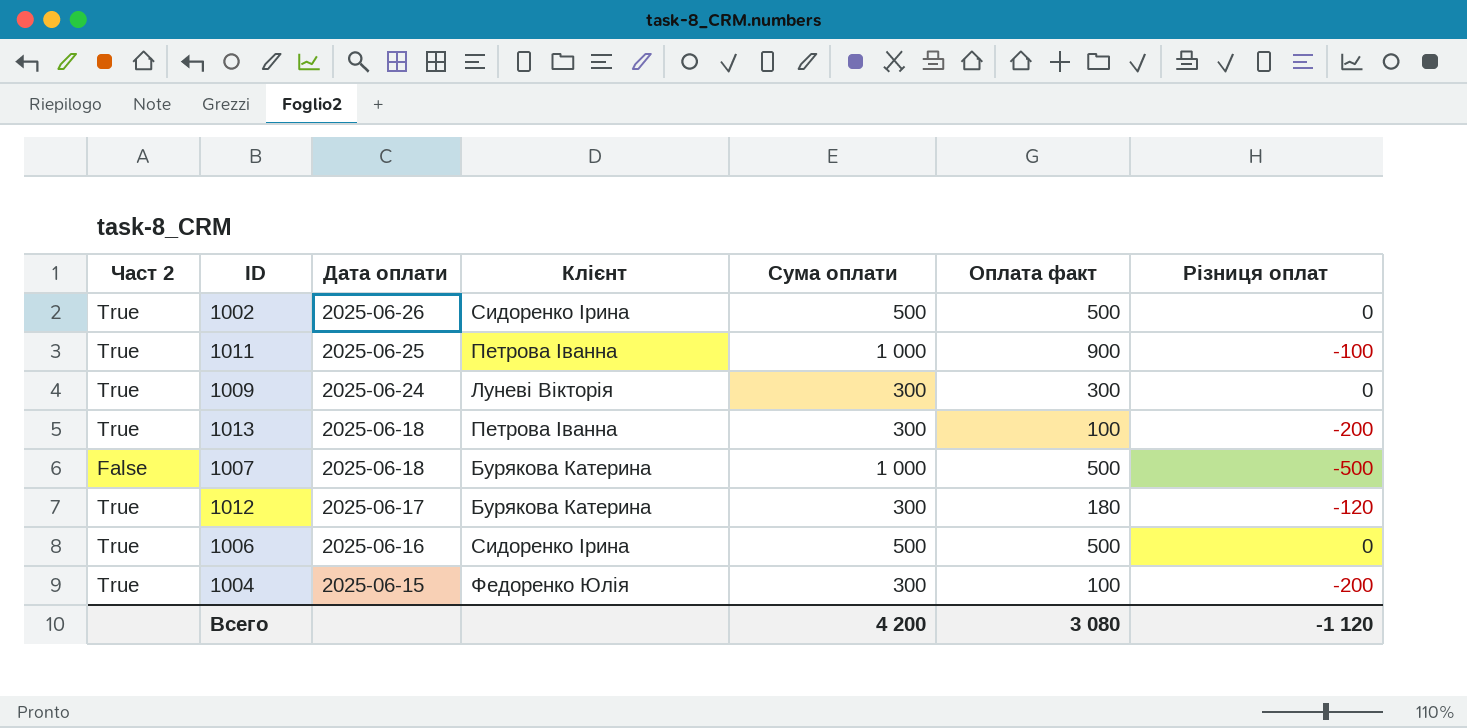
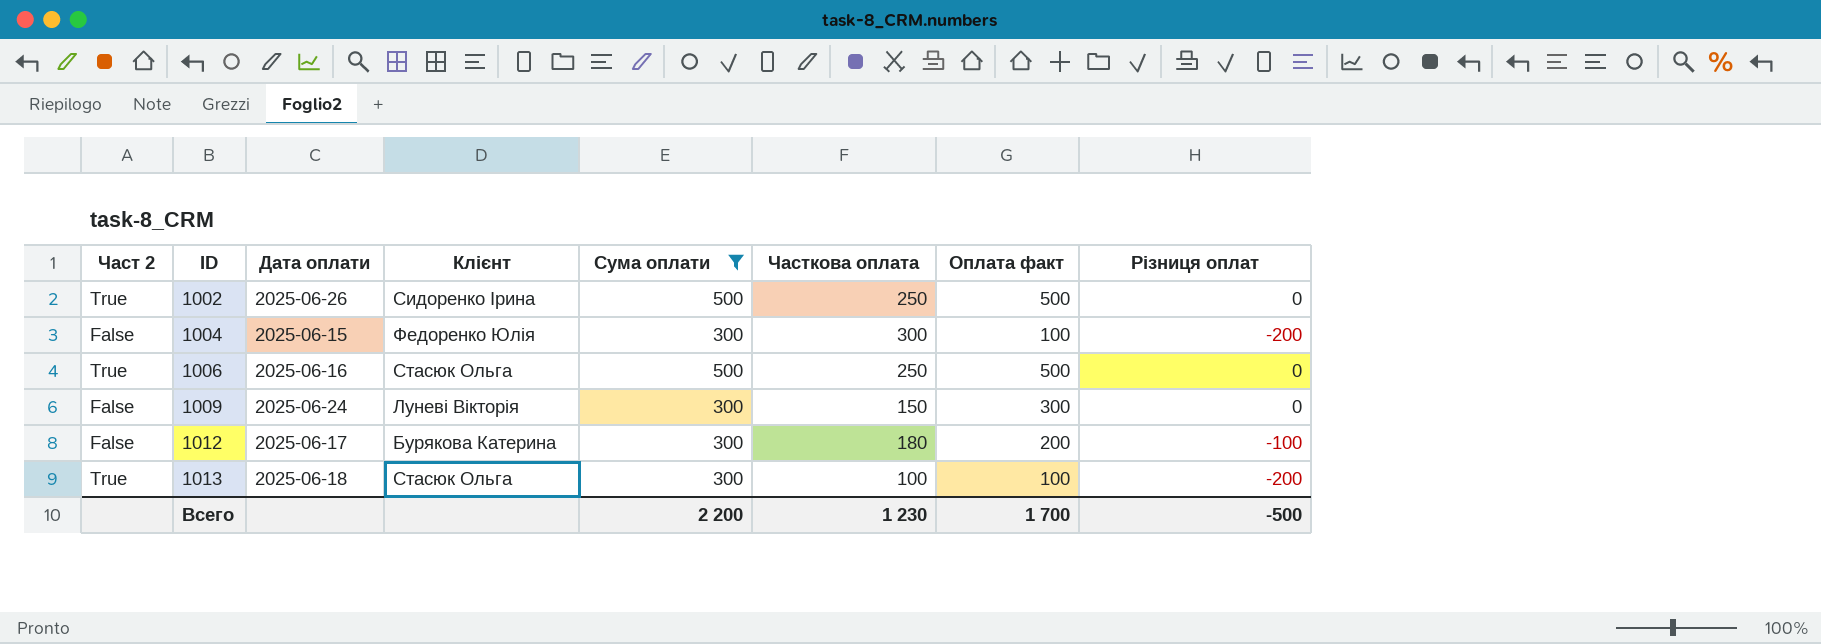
filter: none -> Сума оплати != 1 000
row order: Дата оплати descending -> ID ascending
column Часткова оплата | position: none -> 6
1004 | Част 2: True -> False
1006 | Клієнт: Сидоренко Ірина -> Стасюк Ольга
1009 | Част 2: True -> False
1012 | Част 2: True -> False
1012 | Оплата факт: 180 -> 200
1012 | Різниця оплат: -120 -> -100
1013 | Клієнт: Петрова Іванна -> Стасюк Ольга
Всего | Сума оплати: 4 200 -> 2 200
Всего | Оплата факт: 3 080 -> 1 700
Всего | Різниця оплат: -1 120 -> -500

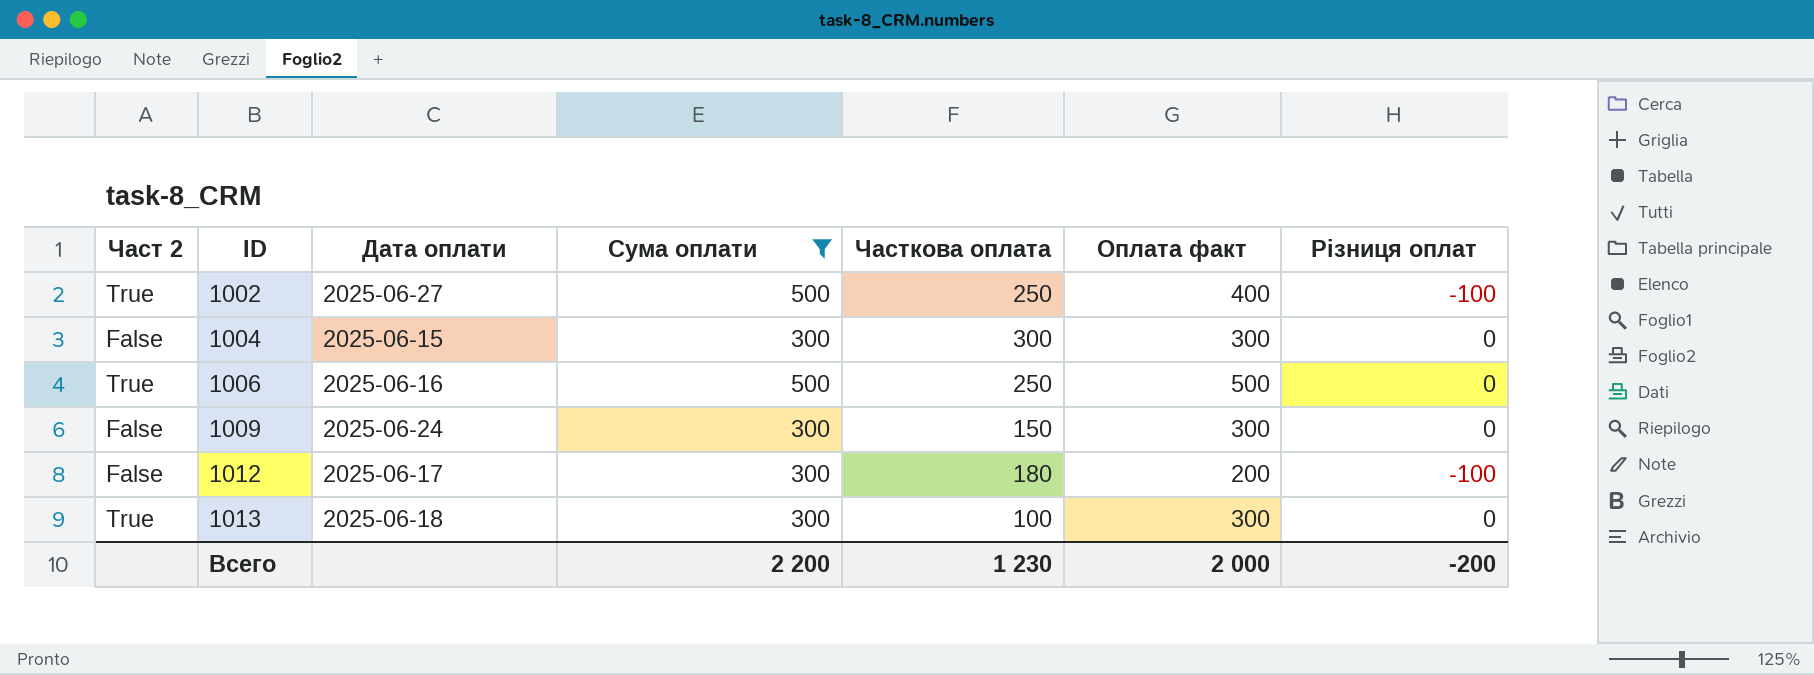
column Клієнт | position: 4 -> none
1002 | Дата оплати: 2025-06-26 -> 2025-06-27
1002 | Оплата факт: 500 -> 400
1002 | Різниця оплат: 0 -> -100
1004 | Оплата факт: 100 -> 300
1004 | Різниця оплат: -200 -> 0
1013 | Оплата факт: 100 -> 300
1013 | Різниця оплат: -200 -> 0
Всего | Оплата факт: 1 700 -> 2 000
Всего | Різниця оплат: -500 -> -200

